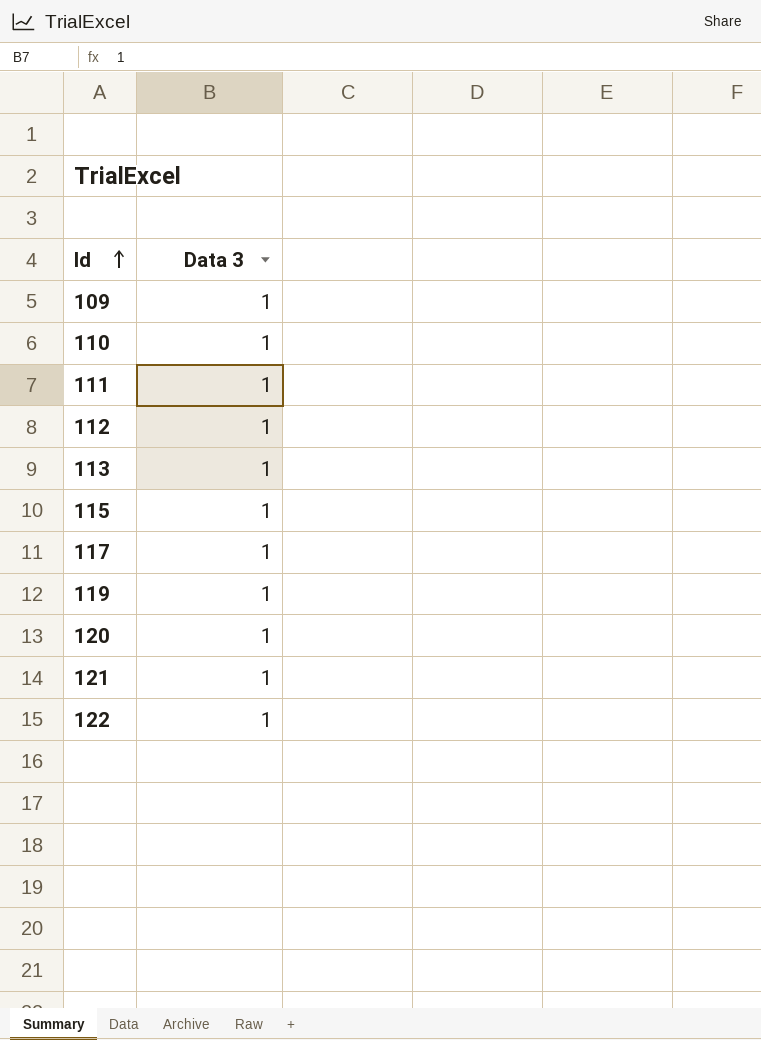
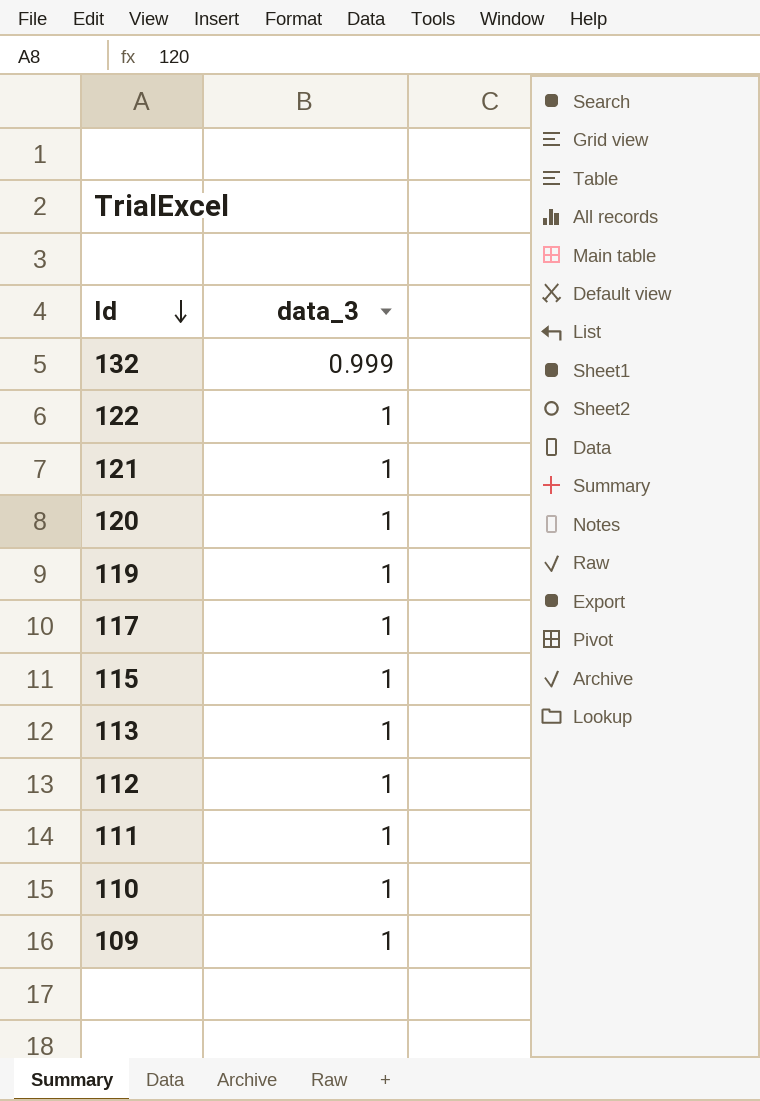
row order: Id ascending -> Id descending
column name: Data 3 -> data_3
row 132: none -> 0.999

